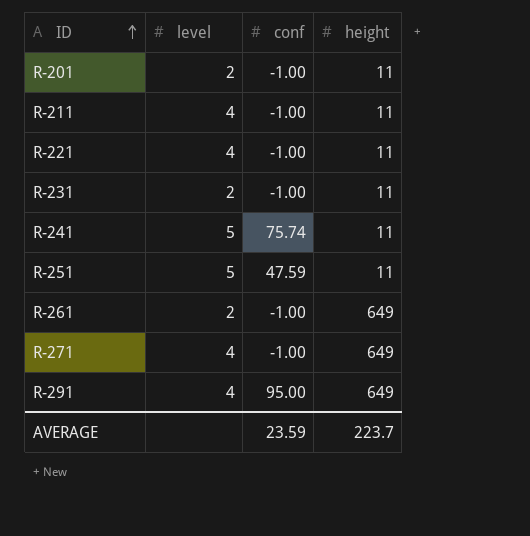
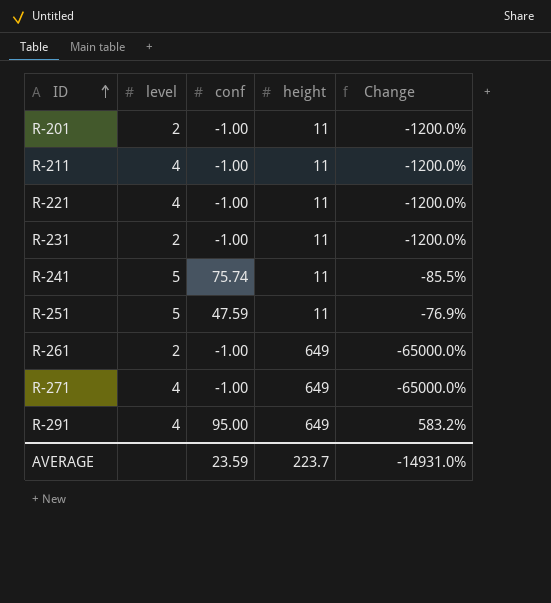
column Change | formula: none -> ([height] - [conf]) / [conf]

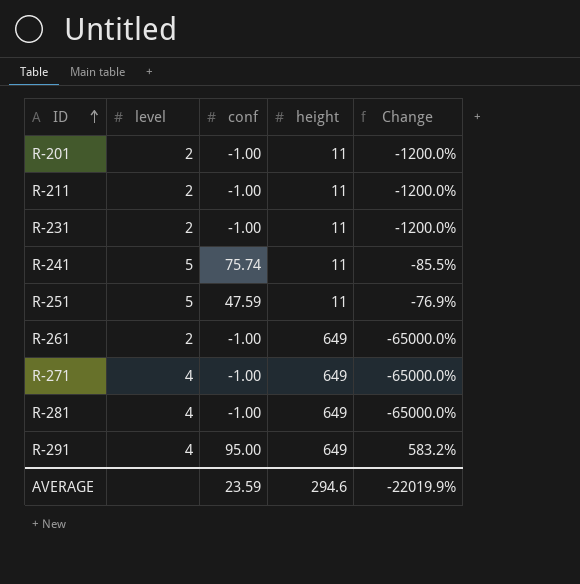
row R-221: 4 | -1.00 | 11 | -1200.0% -> none
R-211 | level: 4 -> 2
row R-281: none -> 4 | -1.00 | 649 | -65000.0%
AVERAGE | height: 223.7 -> 294.6
AVERAGE | Change: -14931.0% -> -22019.9%

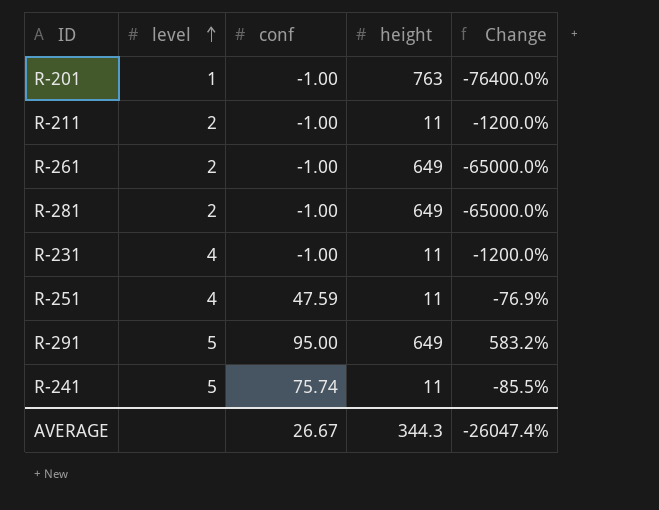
row order: ID ascending -> level ascending
row R-271: 4 | -1.00 | 649 | -65000.0% -> none
R-201 | level: 2 -> 1
R-201 | height: 11 -> 763
R-201 | Change: -1200.0% -> -76400.0%
R-281 | level: 4 -> 2
R-231 | level: 2 -> 4
R-251 | level: 5 -> 4
R-291 | level: 4 -> 5
AVERAGE | conf: 23.59 -> 26.67
AVERAGE | height: 294.6 -> 344.3
AVERAGE | Change: -22019.9% -> -26047.4%

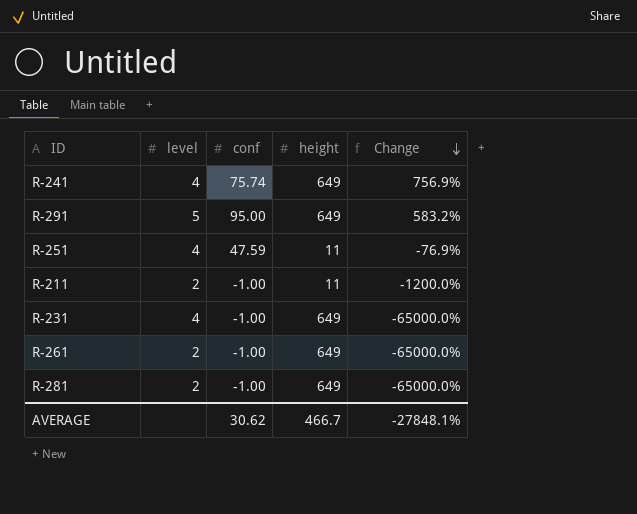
row order: level ascending -> Change descending
row R-201: 1 | -1.00 | 763 | -76400.0% -> none
R-241 | level: 5 -> 4
R-241 | height: 11 -> 649
R-241 | Change: -85.5% -> 756.9%
R-231 | height: 11 -> 649
R-231 | Change: -1200.0% -> -65000.0%
AVERAGE | conf: 26.67 -> 30.62
AVERAGE | height: 344.3 -> 466.7
AVERAGE | Change: -26047.4% -> -27848.1%

